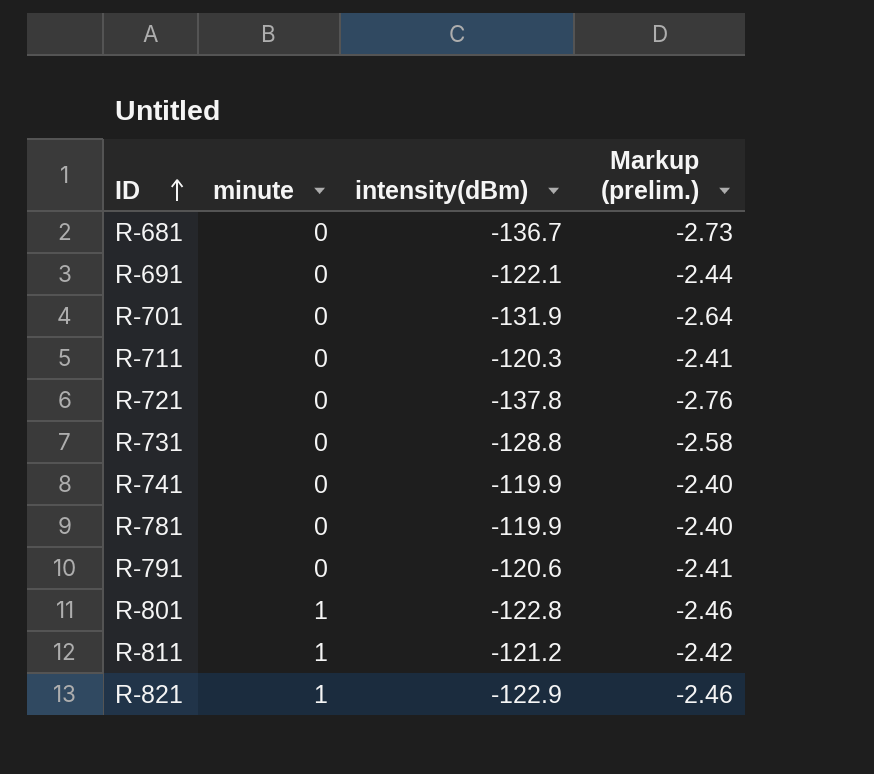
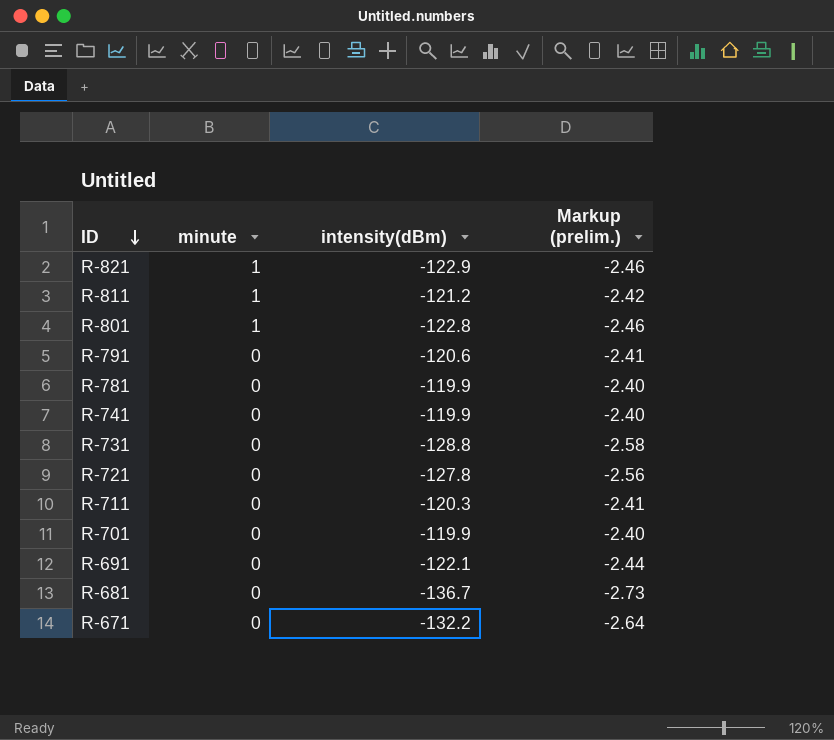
row order: ID ascending -> ID descending
R-721 | intensity(dBm): -137.8 -> -127.8
R-721 | Markup (prelim.): -2.76 -> -2.56
R-701 | intensity(dBm): -131.9 -> -119.9
R-701 | Markup (prelim.): -2.64 -> -2.40
row R-671: none -> 0 | -132.2 | -2.64

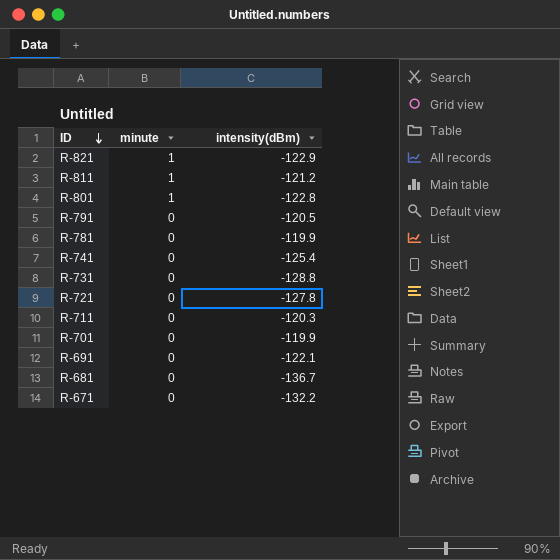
column Markup (prelim.) | formula: [intensity(dBm)] * 0.02 -> none
R-791 | intensity(dBm): -120.6 -> -120.5
R-741 | intensity(dBm): -119.9 -> -125.4

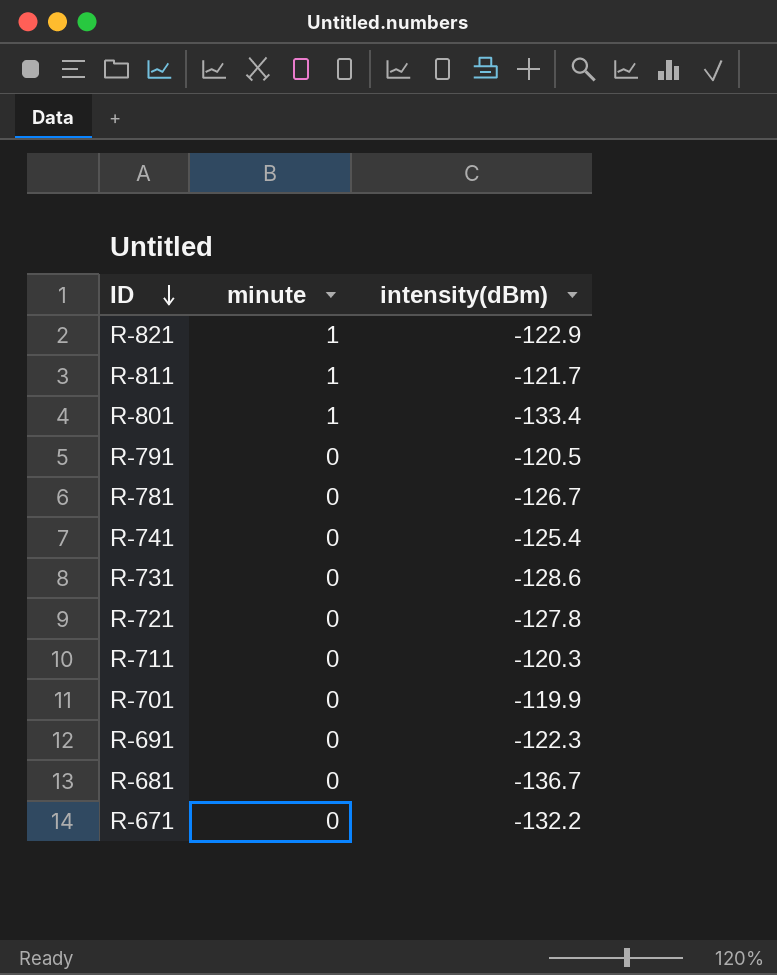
R-811 | intensity(dBm): -121.2 -> -121.7
R-801 | intensity(dBm): -122.8 -> -133.4
R-781 | intensity(dBm): -119.9 -> -126.7
R-731 | intensity(dBm): -128.8 -> -128.6
R-691 | intensity(dBm): -122.1 -> -122.3

